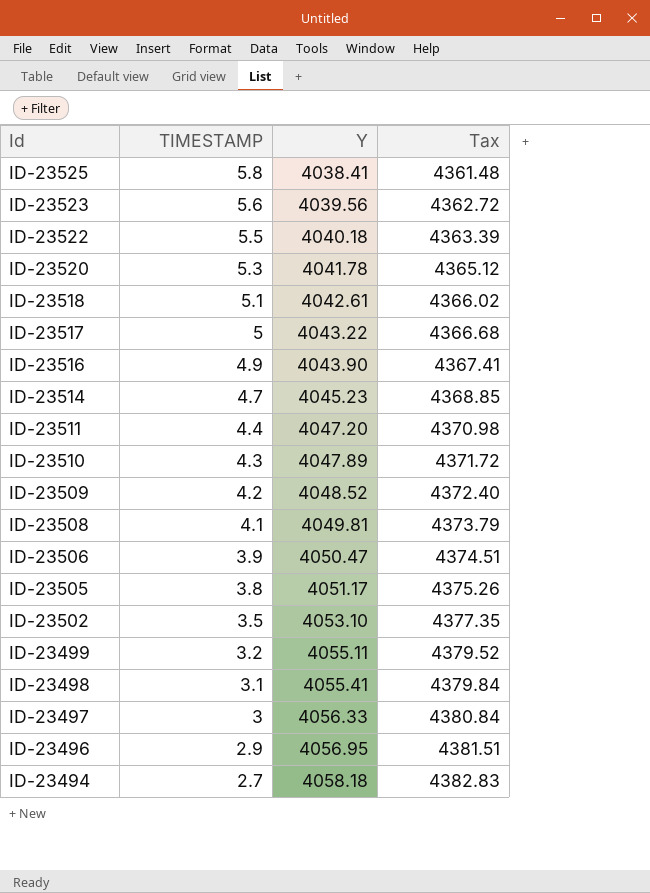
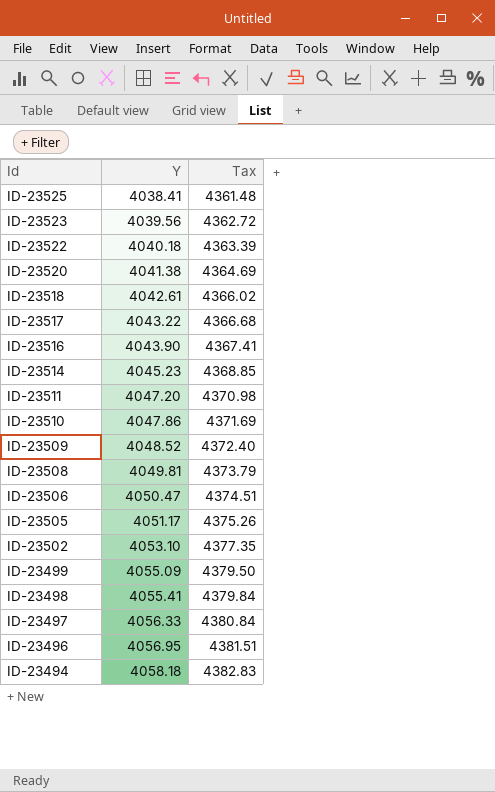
column TIMESTAMP | position: 2 -> none
ID-23520 | Y: 4041.78 -> 4041.38
ID-23520 | Tax: 4365.12 -> 4364.69
ID-23510 | Y: 4047.89 -> 4047.86
ID-23510 | Tax: 4371.72 -> 4371.69
ID-23499 | Y: 4055.11 -> 4055.09
ID-23499 | Tax: 4379.52 -> 4379.50

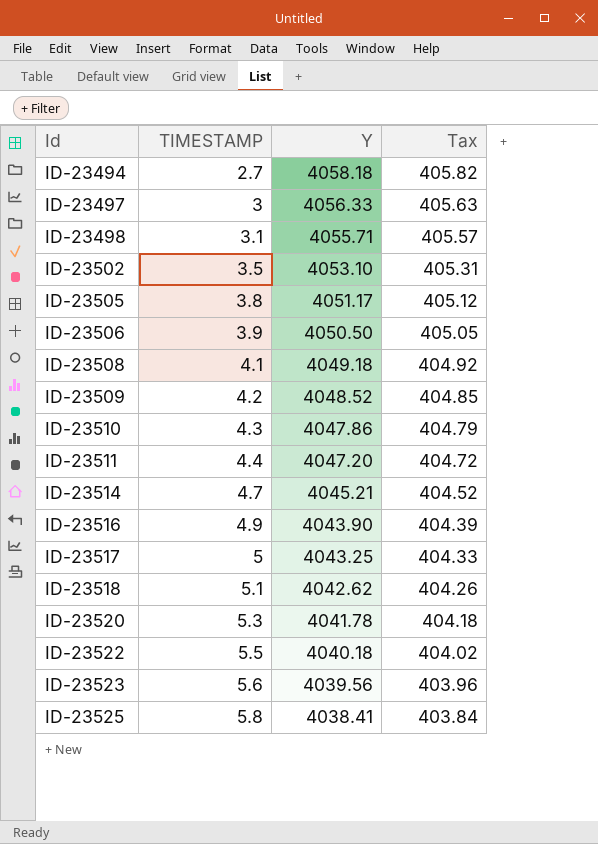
row order: Id descending -> Id ascending
column TIMESTAMP | position: none -> 2
column Tax | formula: [Y] * 1.08 -> [Y] * 0.1
row ID-23499: 4055.09 | 4379.50 -> none
row ID-23496: 4056.95 | 4381.51 -> none
ID-23498 | Y: 4055.41 -> 4055.71
ID-23506 | Y: 4050.47 -> 4050.50
ID-23508 | Y: 4049.81 -> 4049.18
ID-23514 | Y: 4045.23 -> 4045.21
ID-23517 | Y: 4043.22 -> 4043.25
ID-23518 | Y: 4042.61 -> 4042.62
ID-23520 | Y: 4041.38 -> 4041.78

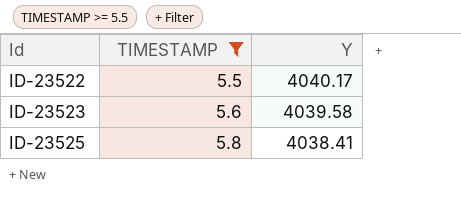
filter: none -> TIMESTAMP >= 5.5
column Tax | formula: [Y] * 0.1 -> none
ID-23522 | Y: 4040.18 -> 4040.17
ID-23523 | Y: 4039.56 -> 4039.58

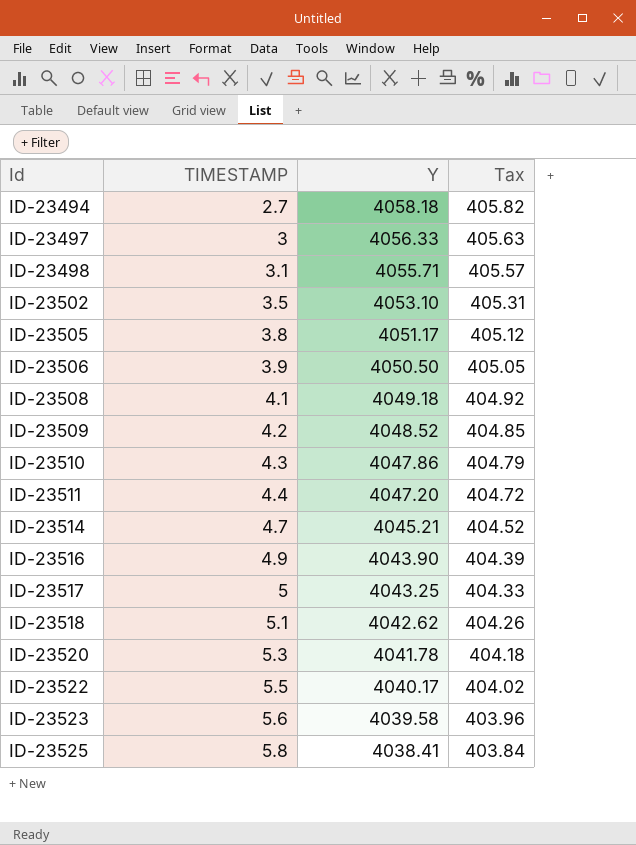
filter: TIMESTAMP >= 5.5 -> none
column Tax | formula: none -> [Y] * 0.1

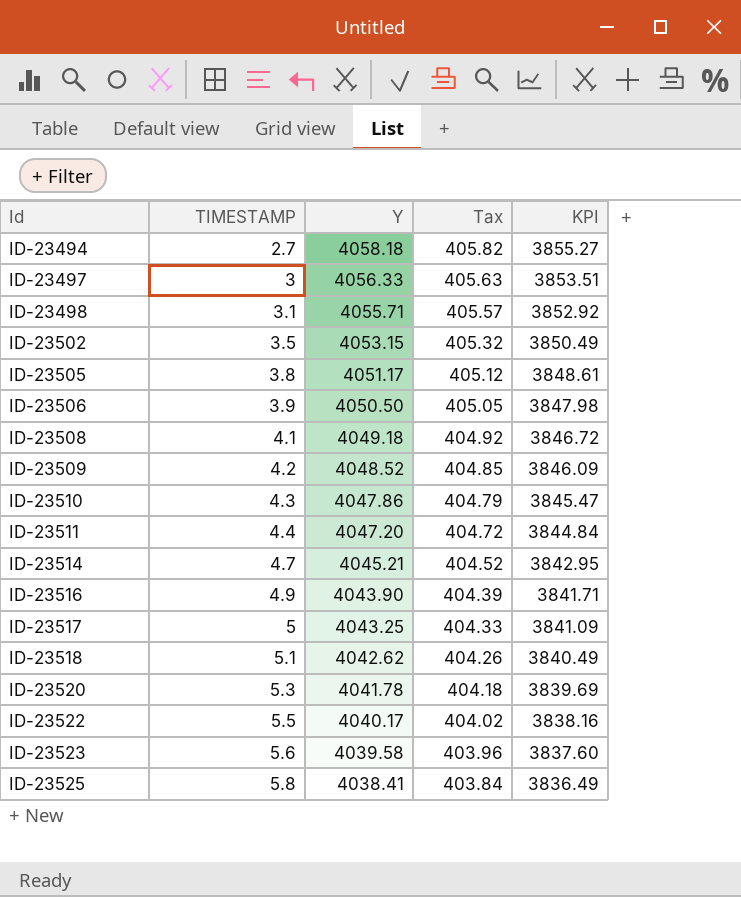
column KPI | formula: none -> [Y] * 0.95
ID-23502 | Y: 4053.10 -> 4053.15
ID-23502 | Tax: 405.31 -> 405.32

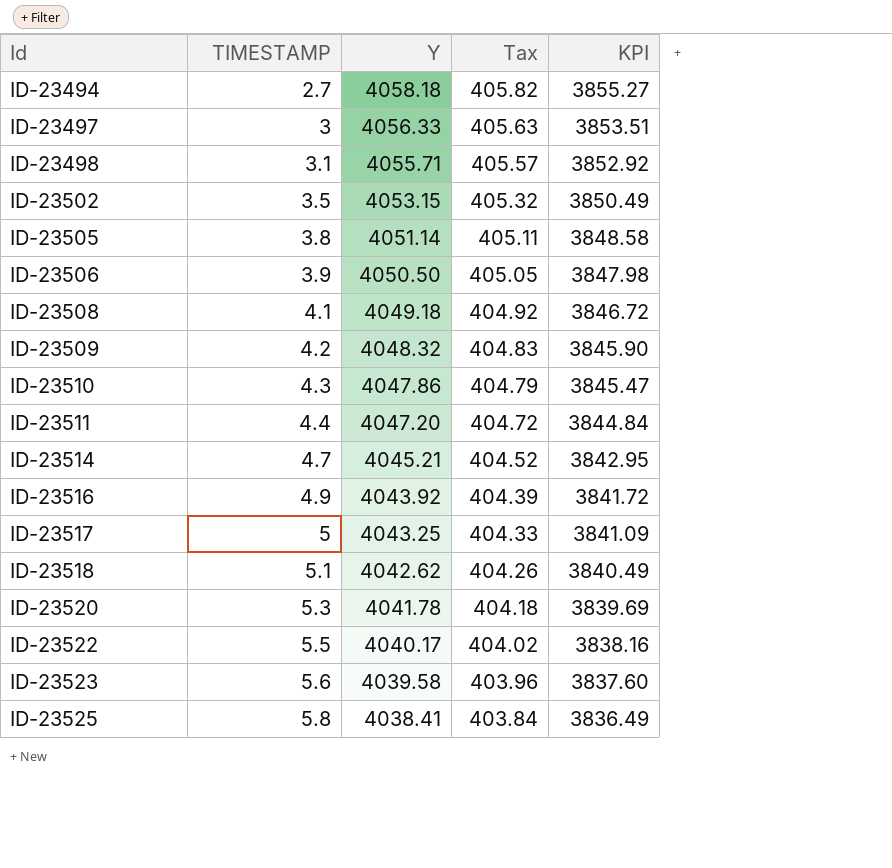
ID-23505 | Y: 4051.17 -> 4051.14
ID-23505 | Tax: 405.12 -> 405.11
ID-23505 | KPI: 3848.61 -> 3848.58
ID-23509 | Y: 4048.52 -> 4048.32
ID-23509 | Tax: 404.85 -> 404.83
ID-23509 | KPI: 3846.09 -> 3845.90
ID-23516 | Y: 4043.90 -> 4043.92
ID-23516 | KPI: 3841.71 -> 3841.72

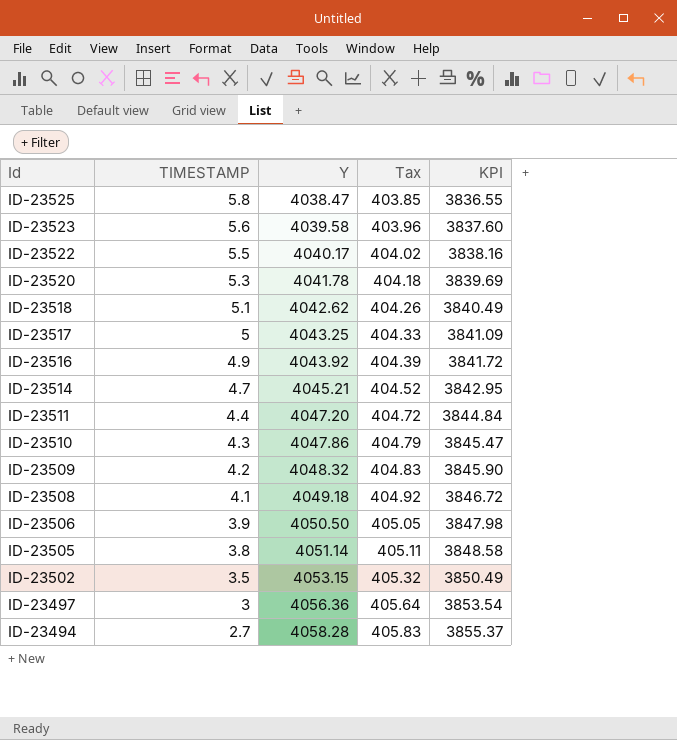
row order: Id ascending -> Id descending
row ID-23498: 3.1 | 4055.71 | 405.57 | 3852.92 -> none
ID-23525 | Y: 4038.41 -> 4038.47
ID-23525 | Tax: 403.84 -> 403.85
ID-23525 | KPI: 3836.49 -> 3836.55
ID-23497 | Y: 4056.33 -> 4056.36
ID-23497 | Tax: 405.63 -> 405.64
ID-23497 | KPI: 3853.51 -> 3853.54
ID-23494 | Y: 4058.18 -> 4058.28
ID-23494 | Tax: 405.82 -> 405.83
ID-23494 | KPI: 3855.27 -> 3855.37

